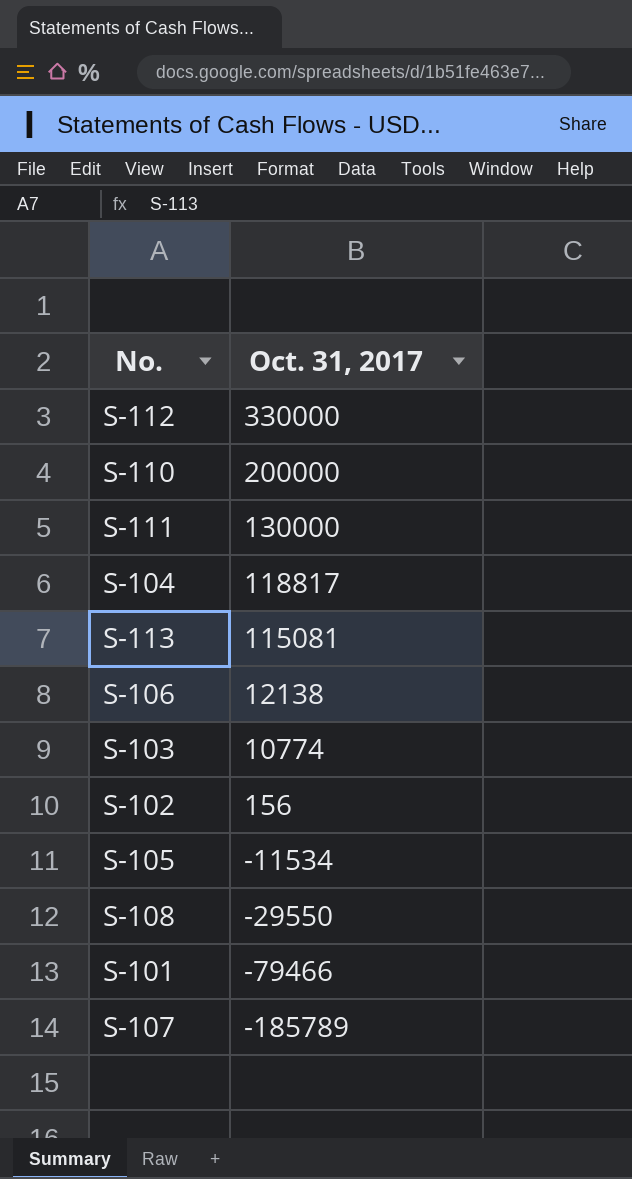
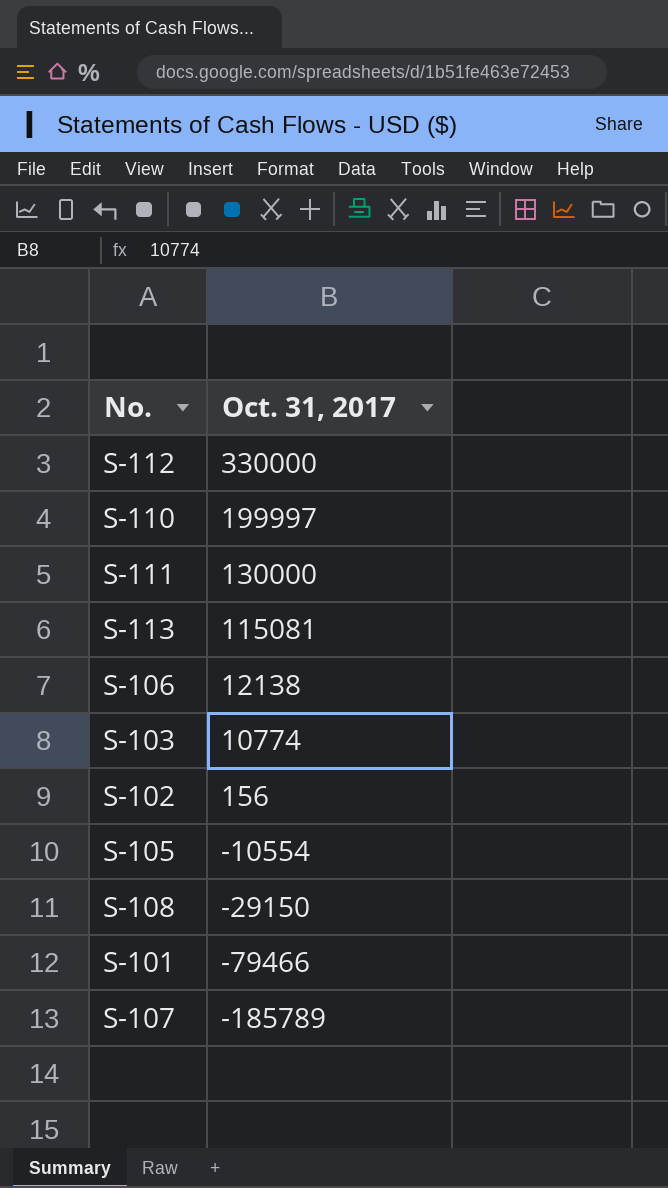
row S-104: 118817 -> none
S-110 | Oct. 31, 2017: 200000 -> 199997
S-105 | Oct. 31, 2017: -11534 -> -10554
S-108 | Oct. 31, 2017: -29550 -> -29150

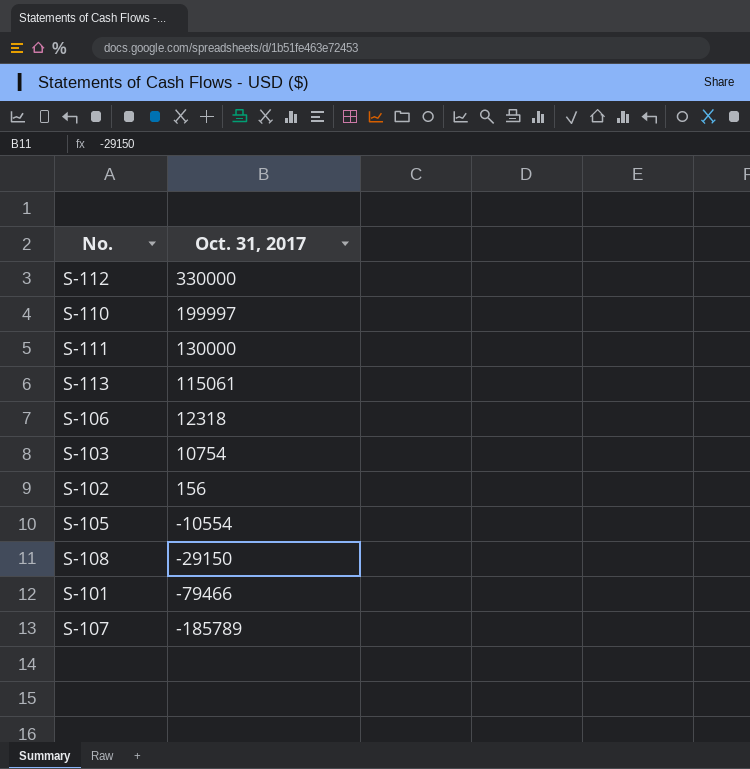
S-113 | Oct. 31, 2017: 115081 -> 115061
S-106 | Oct. 31, 2017: 12138 -> 12318
S-103 | Oct. 31, 2017: 10774 -> 10754

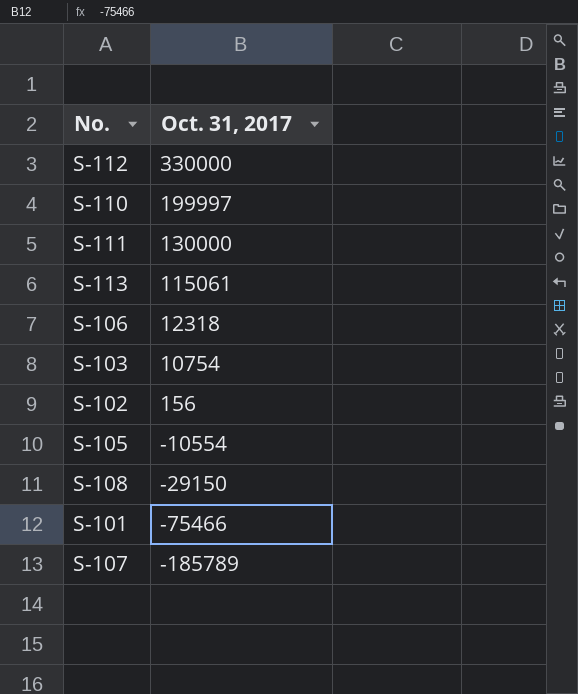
S-101 | Oct. 31, 2017: -79466 -> -75466

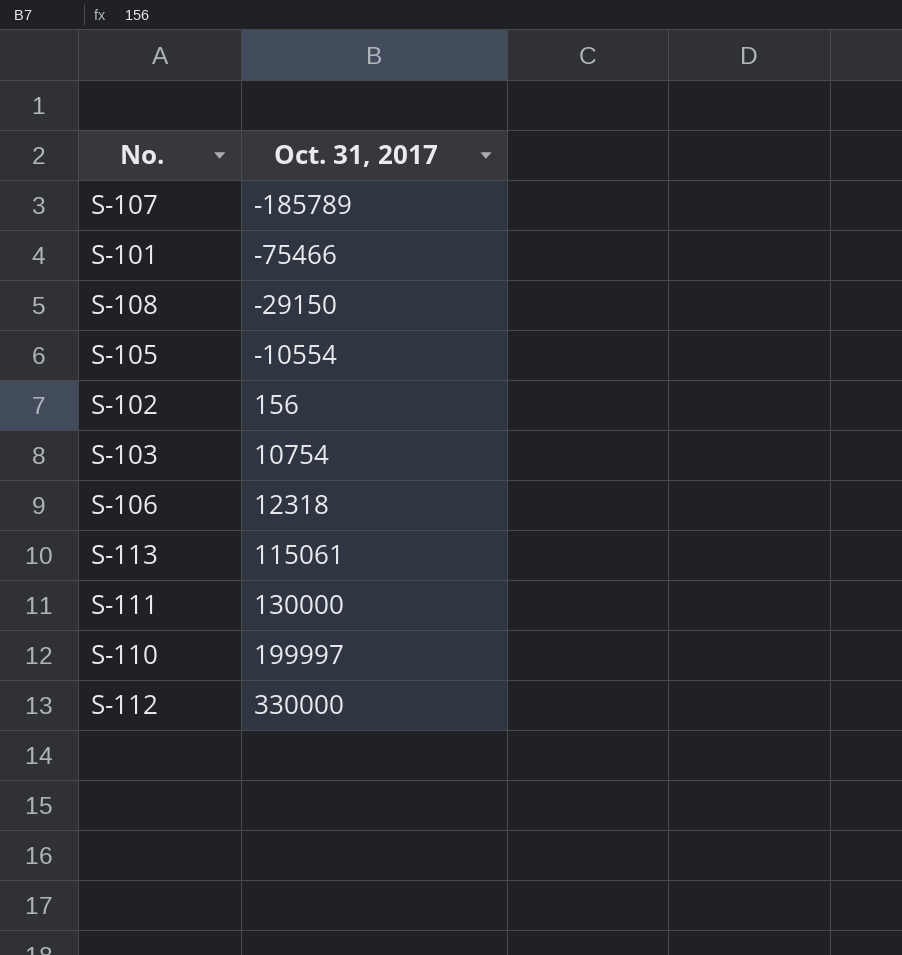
row order: Oct. 31, 2017 descending -> Oct. 31, 2017 ascending

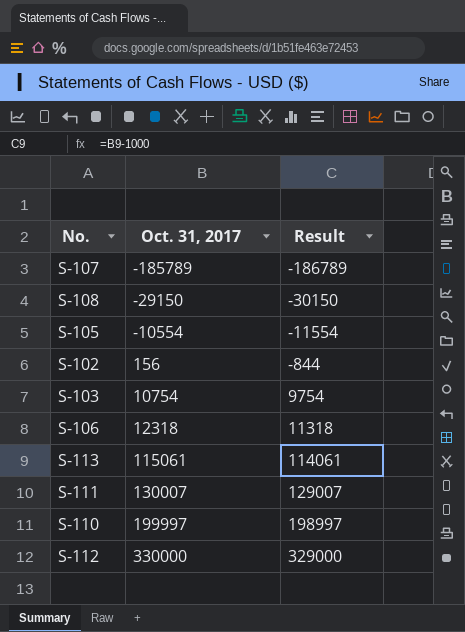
column Result | formula: none -> [Oct. 31, 2017] - 1000
row S-101: -75466 -> none
S-111 | Oct. 31, 2017: 130000 -> 130007

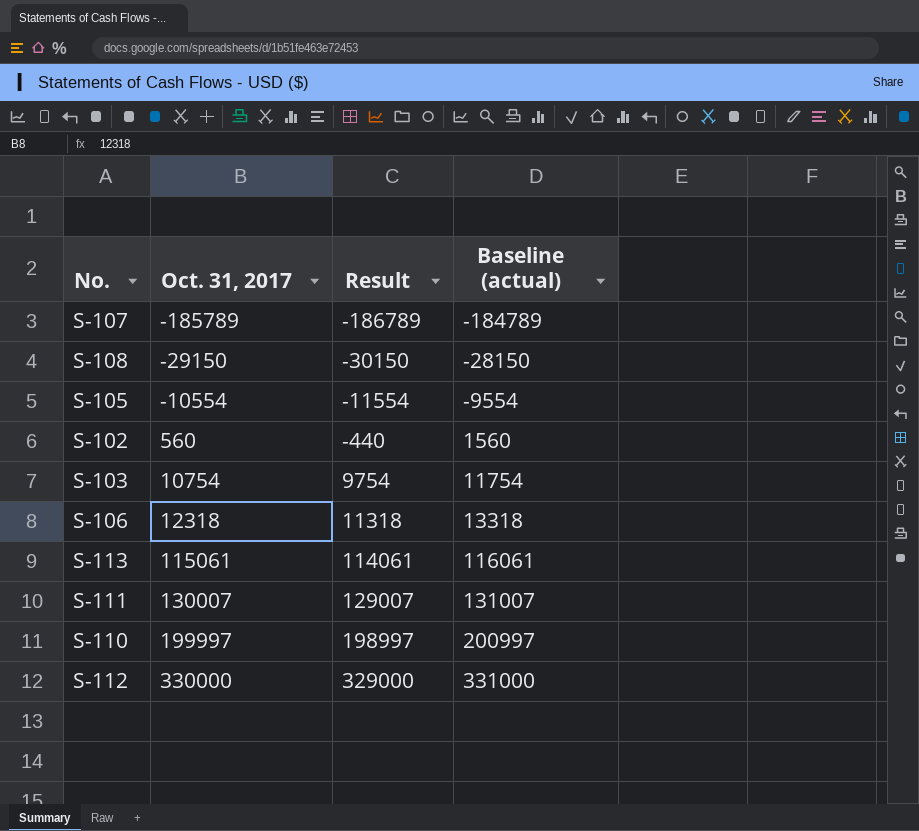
column Baseline (actual) | formula: none -> [Oct. 31, 2017] + 1000
S-102 | Oct. 31, 2017: 156 -> 560
S-102 | Result: -844 -> -440

